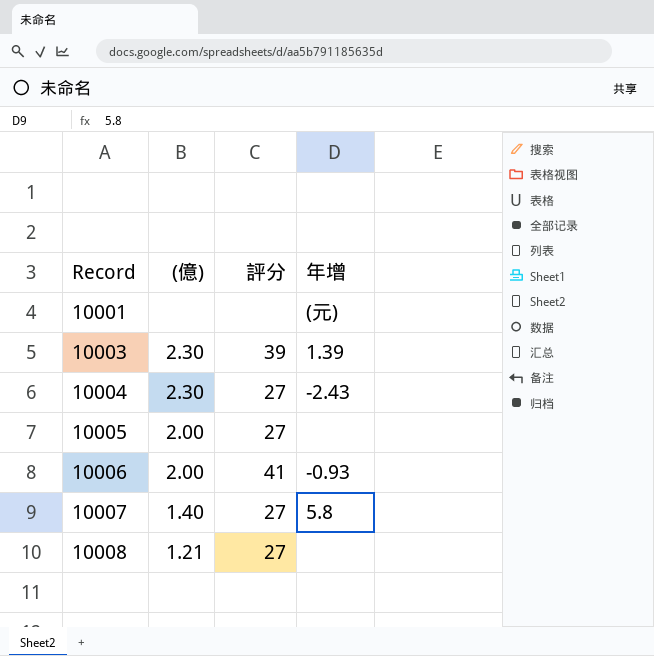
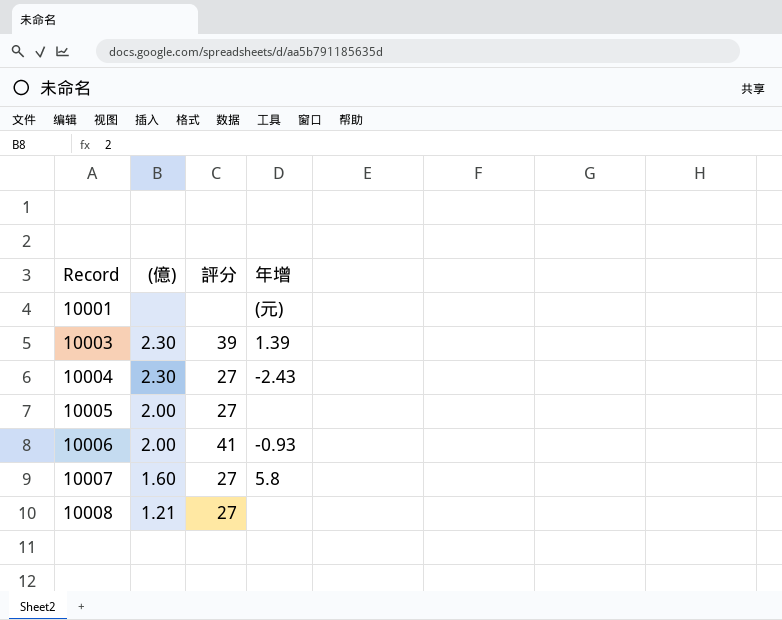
10007 | (億): 1.40 -> 1.60

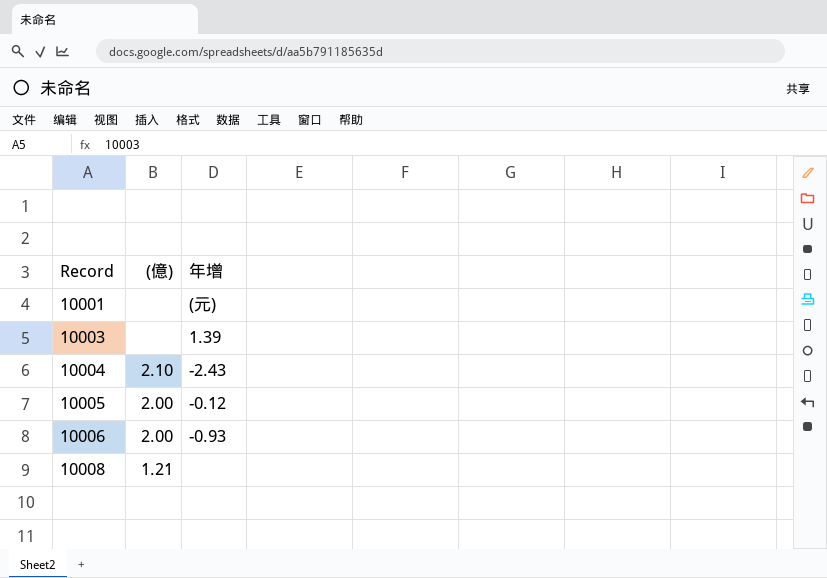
column 評分 | position: 3 -> none
row 10007: 1.60 | 27 | 5.8 -> none
10003 | (億): 2.30 -> none
10004 | (億): 2.30 -> 2.10
10005 | 年增: none -> -0.12

